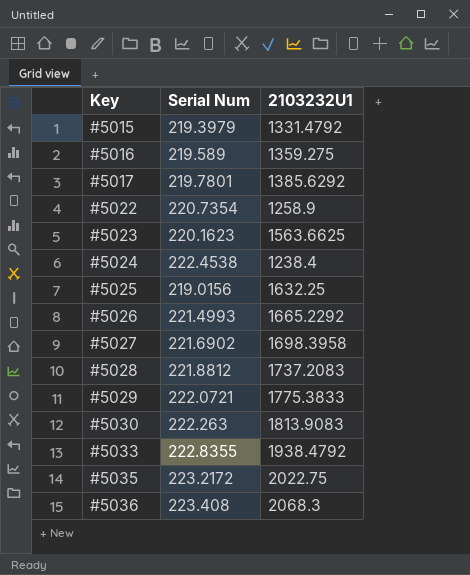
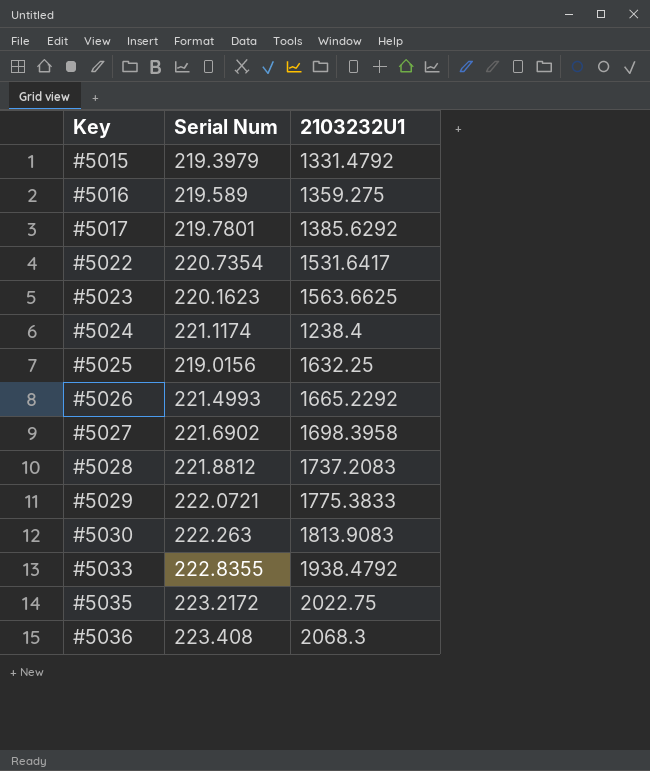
#5022 | 2103232U1: 1258.9 -> 1531.6417
#5024 | Serial Num: 222.4538 -> 221.1174

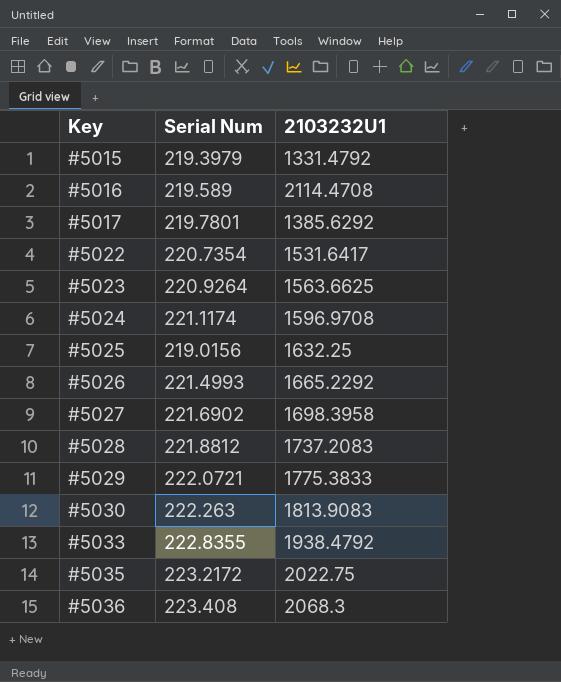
#5016 | 2103232U1: 1359.275 -> 2114.4708
#5023 | Serial Num: 220.1623 -> 220.9264
#5024 | 2103232U1: 1238.4 -> 1596.9708

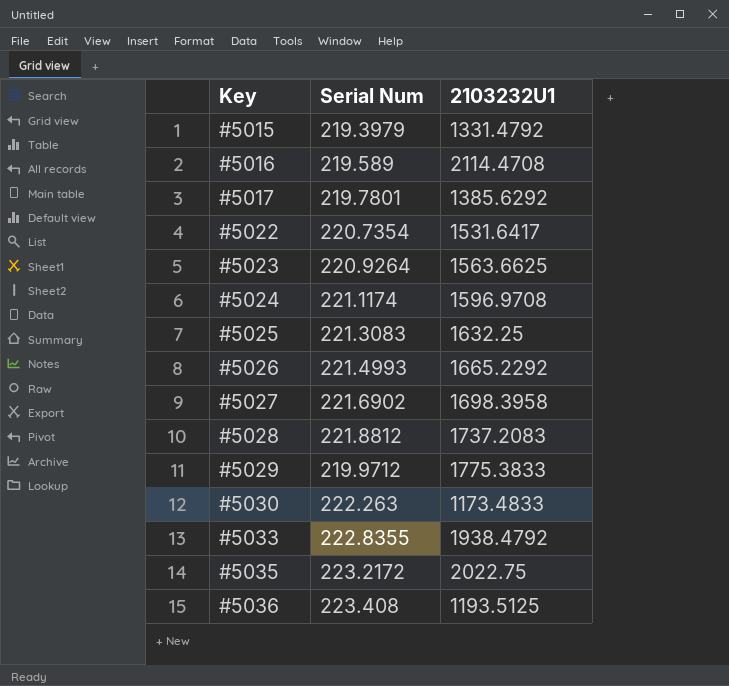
#5025 | Serial Num: 219.0156 -> 221.3083
#5029 | Serial Num: 222.0721 -> 219.9712
#5030 | 2103232U1: 1813.9083 -> 1173.4833
#5036 | 2103232U1: 2068.3 -> 1193.5125

